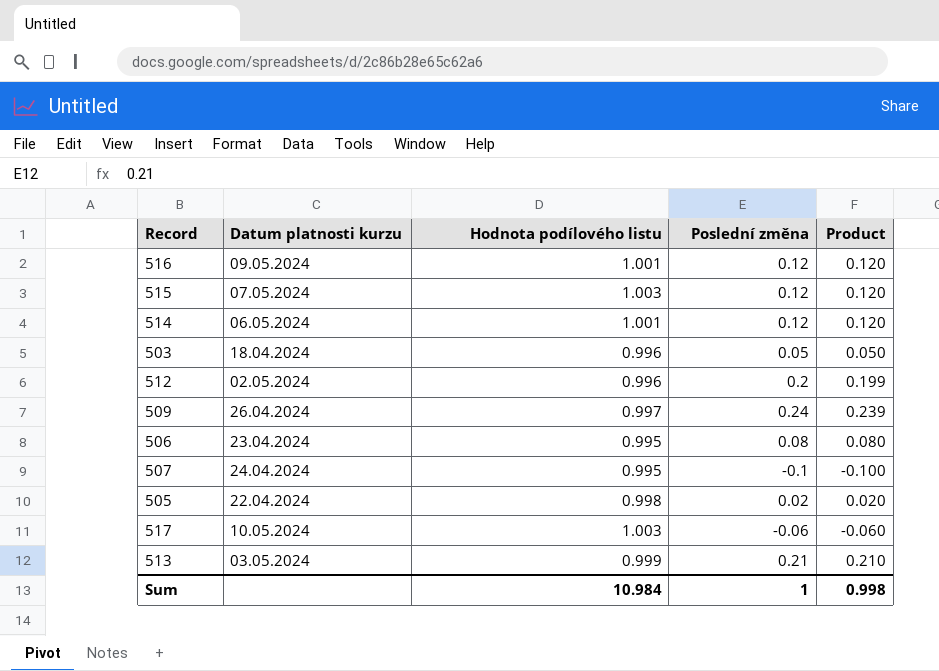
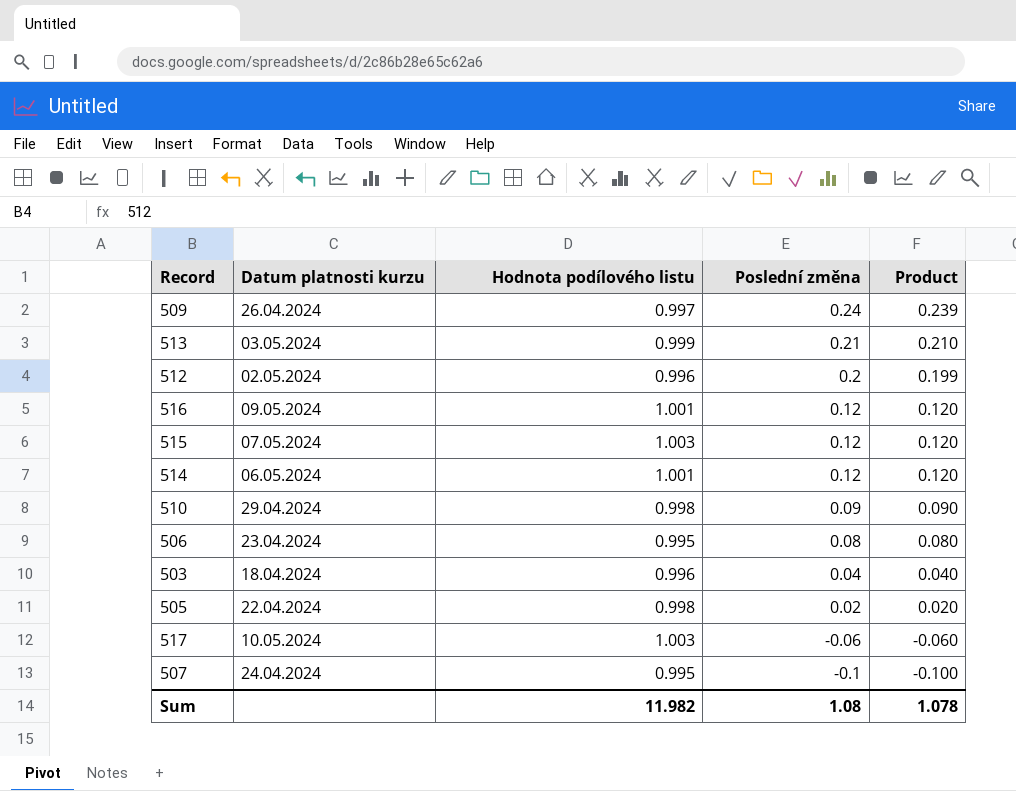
row order: none -> Poslední změna descending
row 510: none -> 29.04.2024 | 0.998 | 0.09 | 0.090
503 | Poslední změna: 0.05 -> 0.04
503 | Product: 0.050 -> 0.040
Sum | Hodnota podílového listu: 10.984 -> 11.982
Sum | Poslední změna: 1 -> 1.08
Sum | Product: 0.998 -> 1.078

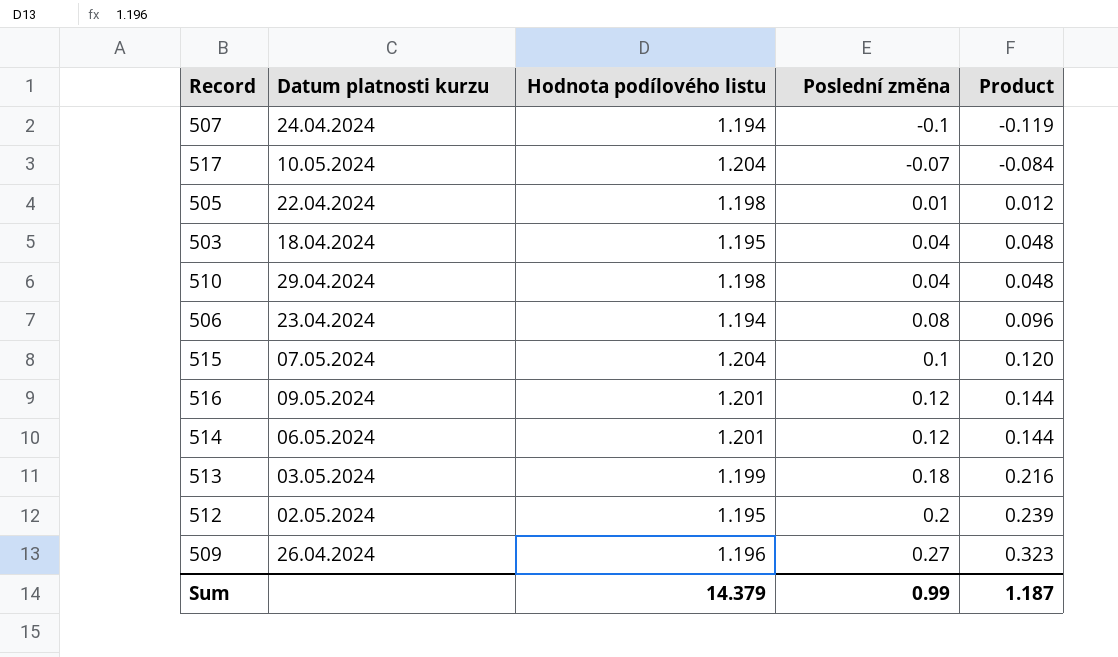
row order: Poslední změna descending -> Poslední změna ascending
507 | Hodnota podílového listu: 0.995 -> 1.194
507 | Product: -0.100 -> -0.119
517 | Hodnota podílového listu: 1.003 -> 1.204
517 | Poslední změna: -0.06 -> -0.07
517 | Product: -0.060 -> -0.084
505 | Hodnota podílového listu: 0.998 -> 1.198
505 | Poslední změna: 0.02 -> 0.01
505 | Product: 0.020 -> 0.012
503 | Hodnota podílového listu: 0.996 -> 1.195
503 | Product: 0.040 -> 0.048
510 | Hodnota podílového listu: 0.998 -> 1.198
510 | Poslední změna: 0.09 -> 0.04
510 | Product: 0.090 -> 0.048
506 | Hodnota podílového listu: 0.995 -> 1.194
506 | Product: 0.080 -> 0.096
515 | Hodnota podílového listu: 1.003 -> 1.204
515 | Poslední změna: 0.12 -> 0.1
516 | Hodnota podílového listu: 1.001 -> 1.201
516 | Product: 0.120 -> 0.144
514 | Hodnota podílového listu: 1.001 -> 1.201
514 | Product: 0.120 -> 0.144
513 | Hodnota podílového listu: 0.999 -> 1.199
513 | Poslední změna: 0.21 -> 0.18
513 | Product: 0.210 -> 0.216
512 | Hodnota podílového listu: 0.996 -> 1.195
512 | Product: 0.199 -> 0.239
509 | Hodnota podílového listu: 0.997 -> 1.196
509 | Poslední změna: 0.24 -> 0.27
509 | Product: 0.239 -> 0.323
Sum | Hodnota podílového listu: 11.982 -> 14.379
Sum | Poslední změna: 1.08 -> 0.99
Sum | Product: 1.078 -> 1.187

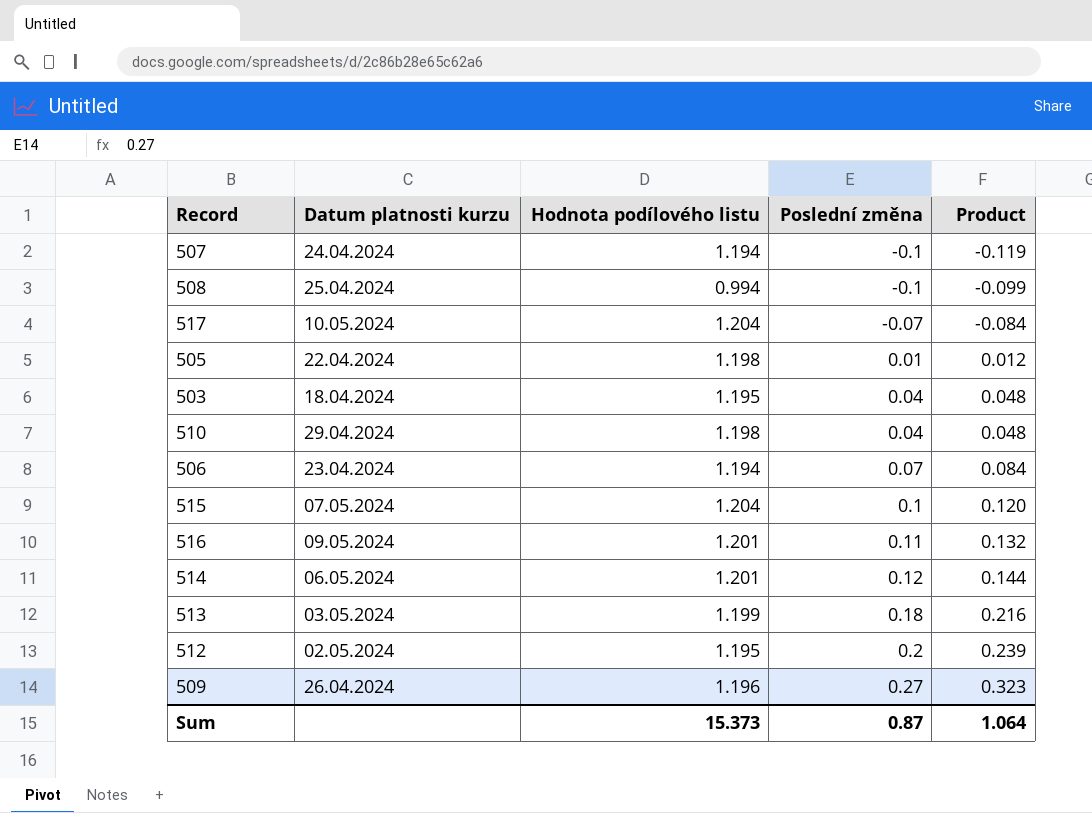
row 508: none -> 25.04.2024 | 0.994 | -0.1 | -0.099
506 | Poslední změna: 0.08 -> 0.07
506 | Product: 0.096 -> 0.084
516 | Poslední změna: 0.12 -> 0.11
516 | Product: 0.144 -> 0.132
Sum | Hodnota podílového listu: 14.379 -> 15.373
Sum | Poslední změna: 0.99 -> 0.87
Sum | Product: 1.187 -> 1.064

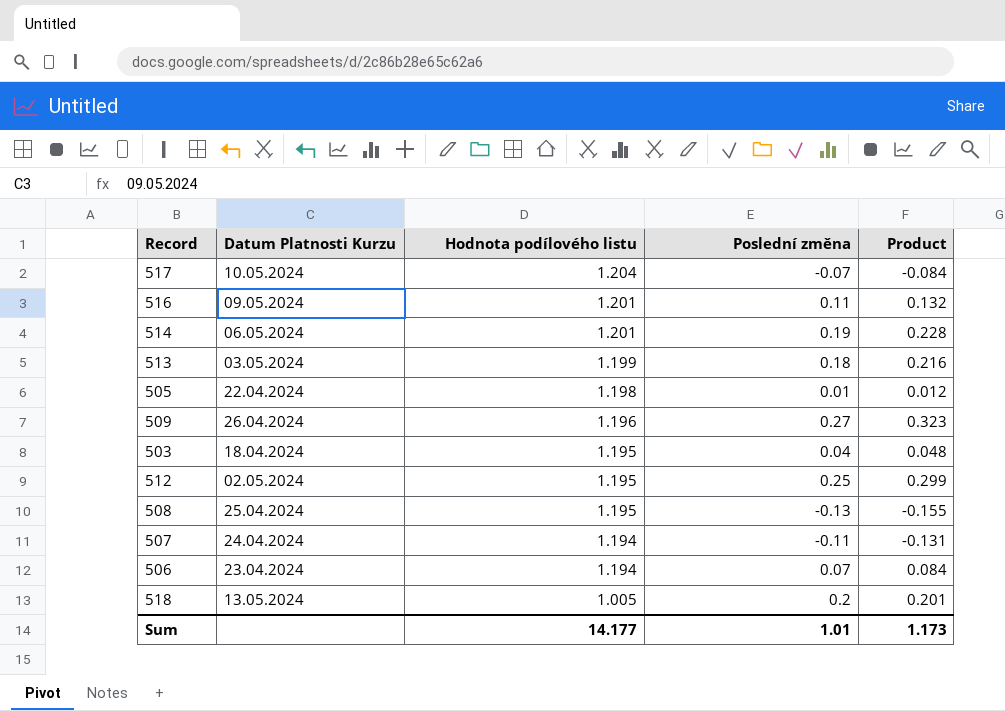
row order: Poslední změna ascending -> Hodnota podílového listu descending
column name: Datum platnosti kurzu -> Datum Platnosti Kurzu
row 510: 29.04.2024 | 1.198 | 0.04 | 0.048 -> none
row 515: 07.05.2024 | 1.204 | 0.1 | 0.120 -> none
514 | Poslední změna: 0.12 -> 0.19
514 | Product: 0.144 -> 0.228
512 | Poslední změna: 0.2 -> 0.25
512 | Product: 0.239 -> 0.299
508 | Hodnota podílového listu: 0.994 -> 1.195
508 | Poslední změna: -0.1 -> -0.13
508 | Product: -0.099 -> -0.155
507 | Poslední změna: -0.1 -> -0.11
507 | Product: -0.119 -> -0.131
row 518: none -> 13.05.2024 | 1.005 | 0.2 | 0.201
Sum | Hodnota podílového listu: 15.373 -> 14.177
Sum | Poslední změna: 0.87 -> 1.01
Sum | Product: 1.064 -> 1.173

